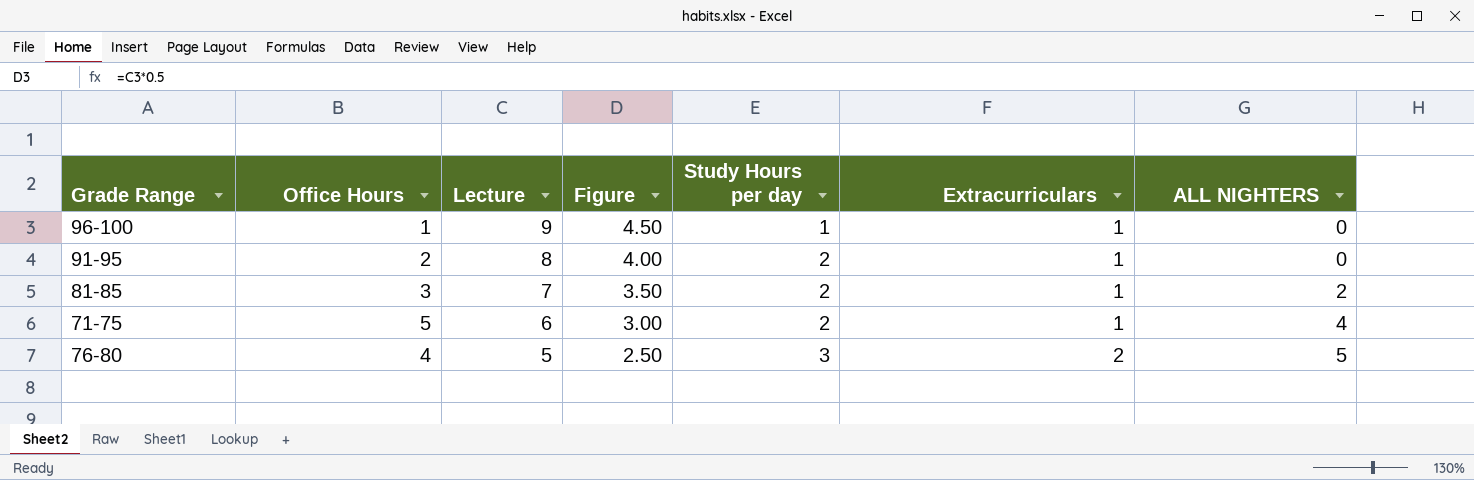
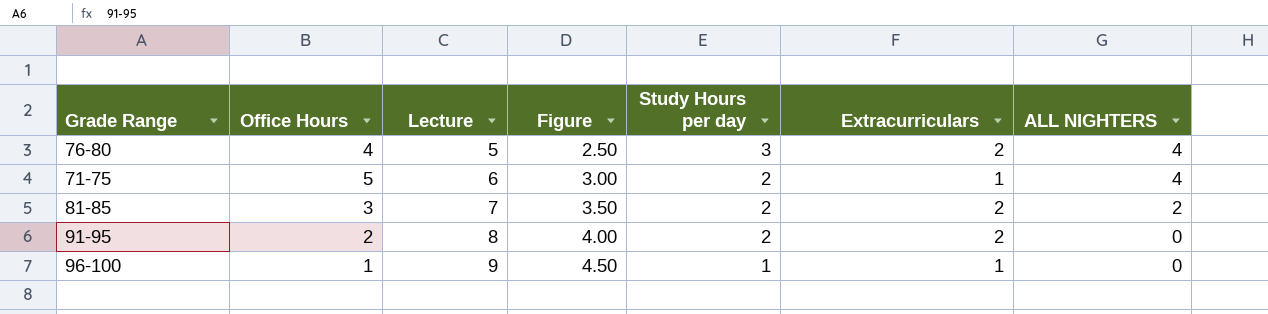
row order: Lecture descending -> Lecture ascending
76-80 | ALL NIGHTERS: 5 -> 4
81-85 | Extracurriculars: 1 -> 2
91-95 | Extracurriculars: 1 -> 2

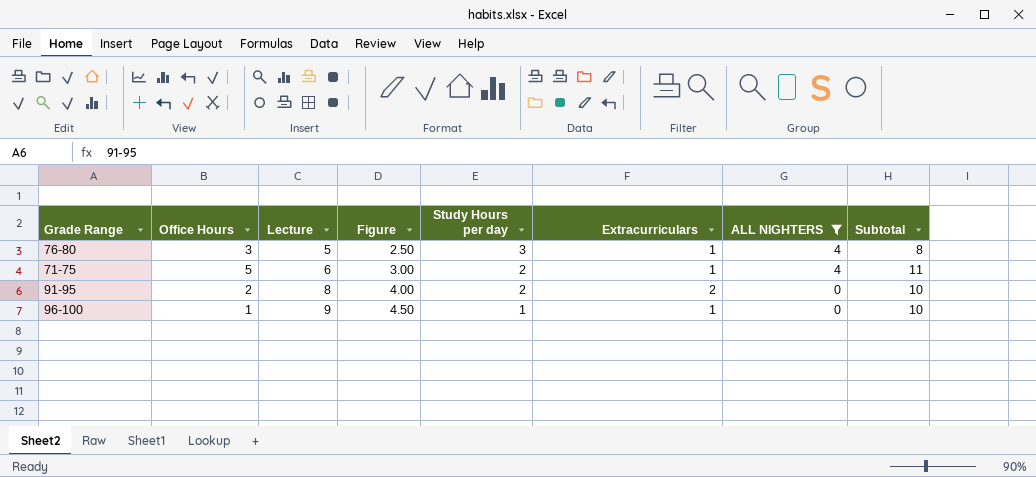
filter: none -> ALL NIGHTERS != 2
column Subtotal | formula: none -> [Office Hours] + [Lecture]
76-80 | Office Hours: 4 -> 3
76-80 | Extracurriculars: 2 -> 1

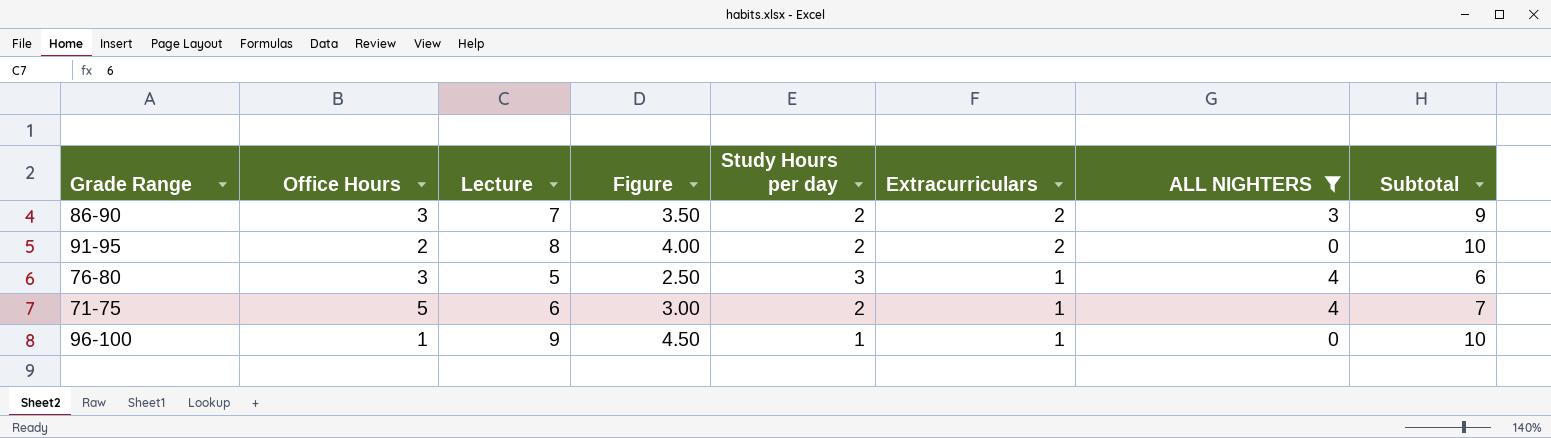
row order: Lecture ascending -> Extracurriculars descending
column Subtotal | formula: [Office Hours] + [Lecture] -> [Lecture] + [Extracurriculars]
row 86-90: none -> 3 | 7 | 3.50 | 2 | 2 | 3 | 9

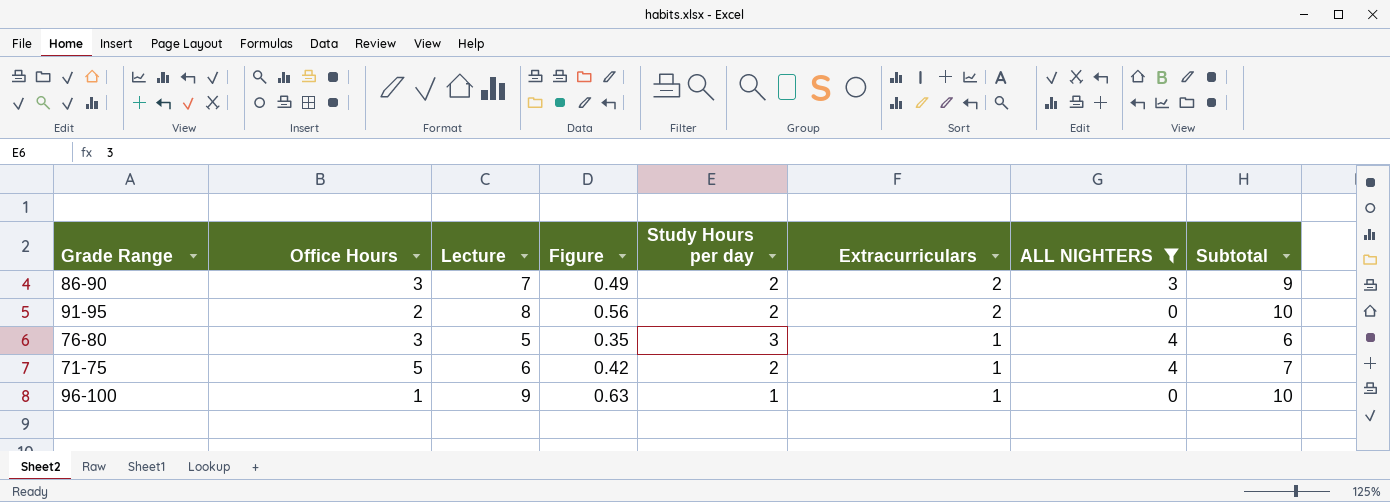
column Figure | formula: [Lecture] * 0.5 -> [Lecture] * 0.07

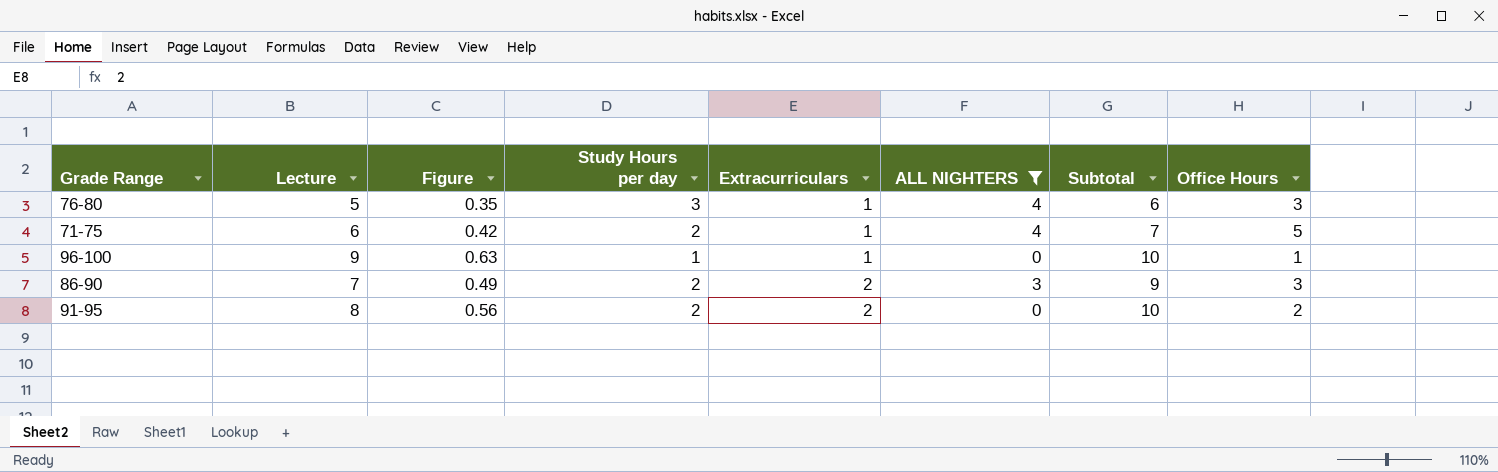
row order: Extracurriculars descending -> Extracurriculars ascending
column Office Hours | position: 2 -> 8

